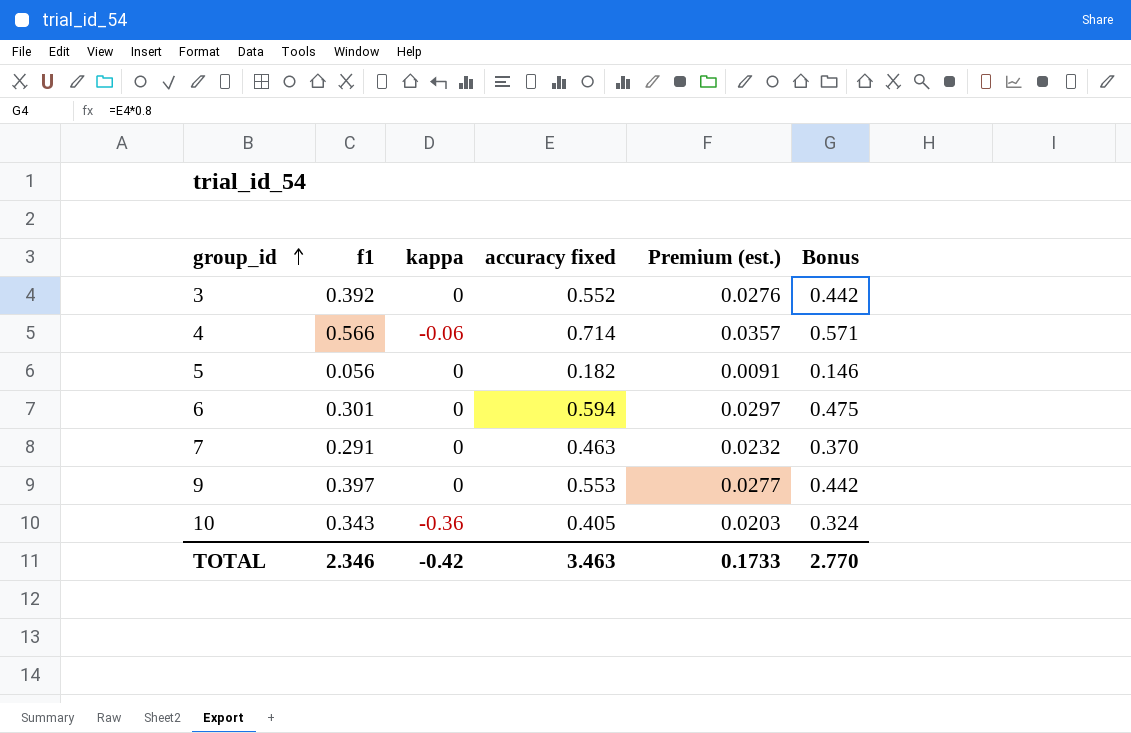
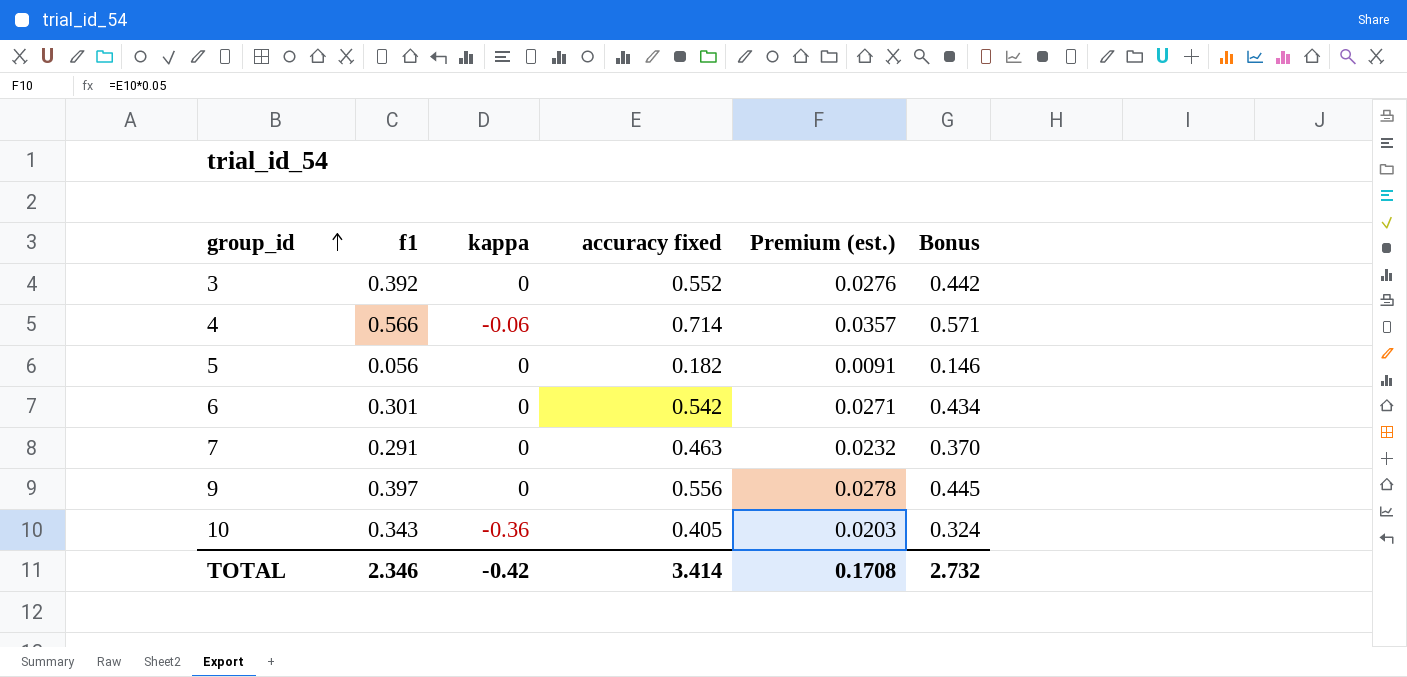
6 | accuracy fixed: 0.594 -> 0.542
6 | Premium (est.): 0.0297 -> 0.0271
6 | Bonus: 0.475 -> 0.434
9 | accuracy fixed: 0.553 -> 0.556
9 | Premium (est.): 0.0277 -> 0.0278
9 | Bonus: 0.442 -> 0.445
TOTAL | accuracy fixed: 3.463 -> 3.414
TOTAL | Premium (est.): 0.1733 -> 0.1708
TOTAL | Bonus: 2.770 -> 2.732

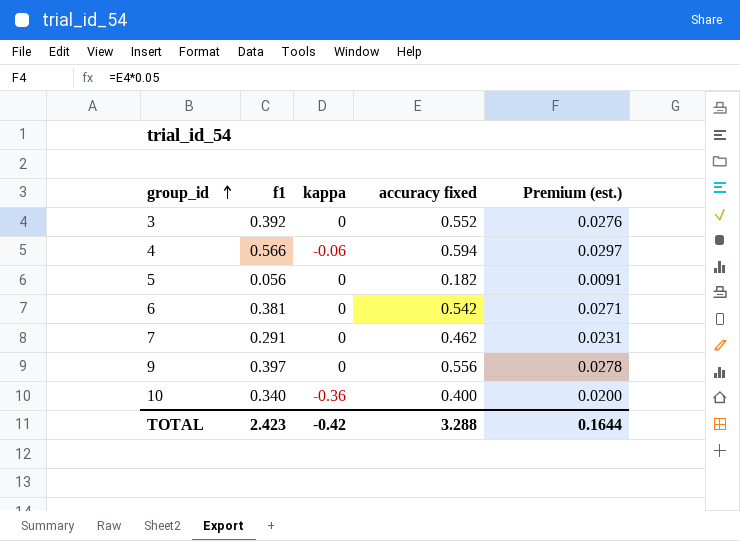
column Bonus | formula: [accuracy fixed] * 0.8 -> none
4 | accuracy fixed: 0.714 -> 0.594
4 | Premium (est.): 0.0357 -> 0.0297
6 | f1: 0.301 -> 0.381
7 | accuracy fixed: 0.463 -> 0.462
7 | Premium (est.): 0.0232 -> 0.0231
10 | f1: 0.343 -> 0.340
10 | accuracy fixed: 0.405 -> 0.400
10 | Premium (est.): 0.0203 -> 0.0200
TOTAL | f1: 2.346 -> 2.423
TOTAL | accuracy fixed: 3.414 -> 3.288
TOTAL | Premium (est.): 0.1708 -> 0.1644

